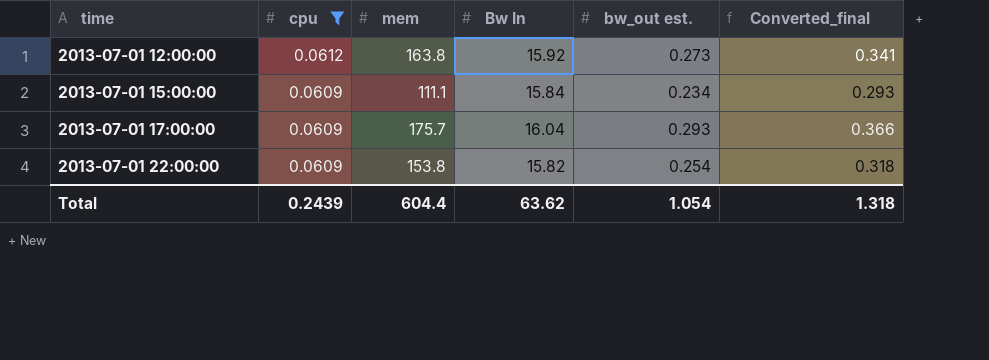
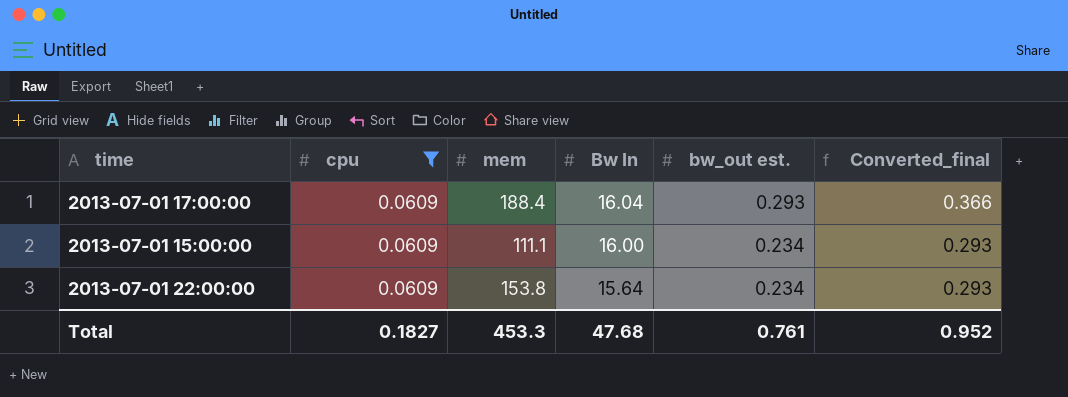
row order: time ascending -> Bw In descending
row 2013-07-01 12:00:00: 0.0612 | 163.8 | 15.92 | 0.273 | 0.341 -> none
2013-07-01 17:00:00 | mem: 175.7 -> 188.4
2013-07-01 15:00:00 | Bw In: 15.84 -> 16.00
2013-07-01 22:00:00 | Bw In: 15.82 -> 15.64
2013-07-01 22:00:00 | bw_out est.: 0.254 -> 0.234
2013-07-01 22:00:00 | Converted_final: 0.318 -> 0.293
Total | cpu: 0.2439 -> 0.1827
Total | mem: 604.4 -> 453.3
Total | Bw In: 63.62 -> 47.68
Total | bw_out est.: 1.054 -> 0.761
Total | Converted_final: 1.318 -> 0.952

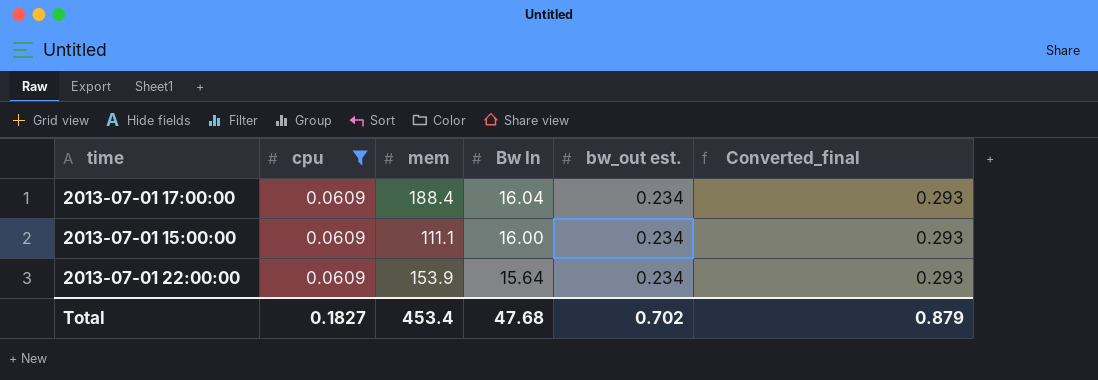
2013-07-01 17:00:00 | bw_out est.: 0.293 -> 0.234
2013-07-01 17:00:00 | Converted_final: 0.366 -> 0.293
2013-07-01 22:00:00 | mem: 153.8 -> 153.9
Total | mem: 453.3 -> 453.4
Total | bw_out est.: 0.761 -> 0.702
Total | Converted_final: 0.952 -> 0.879

